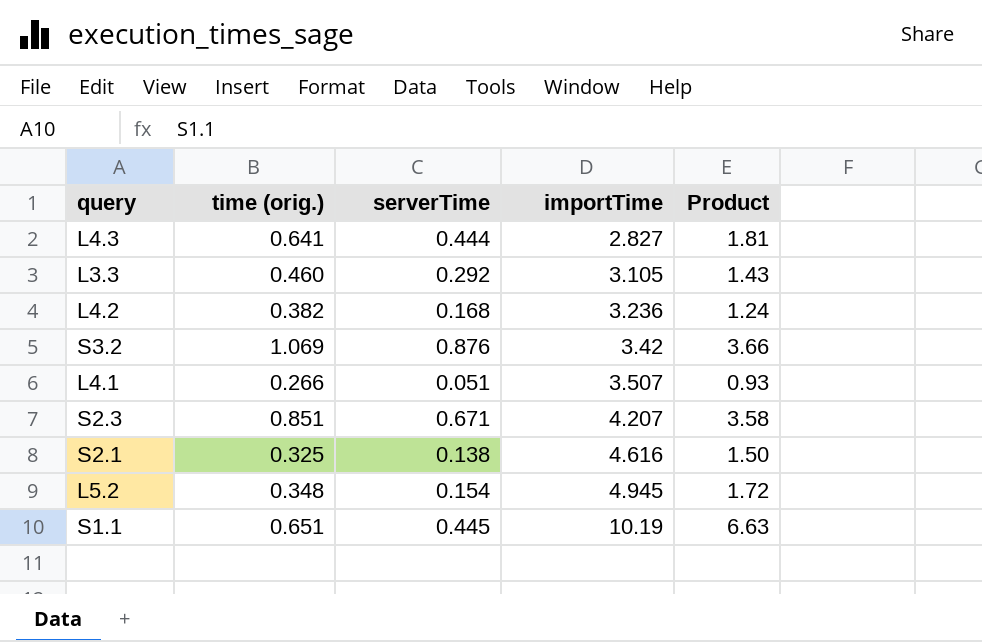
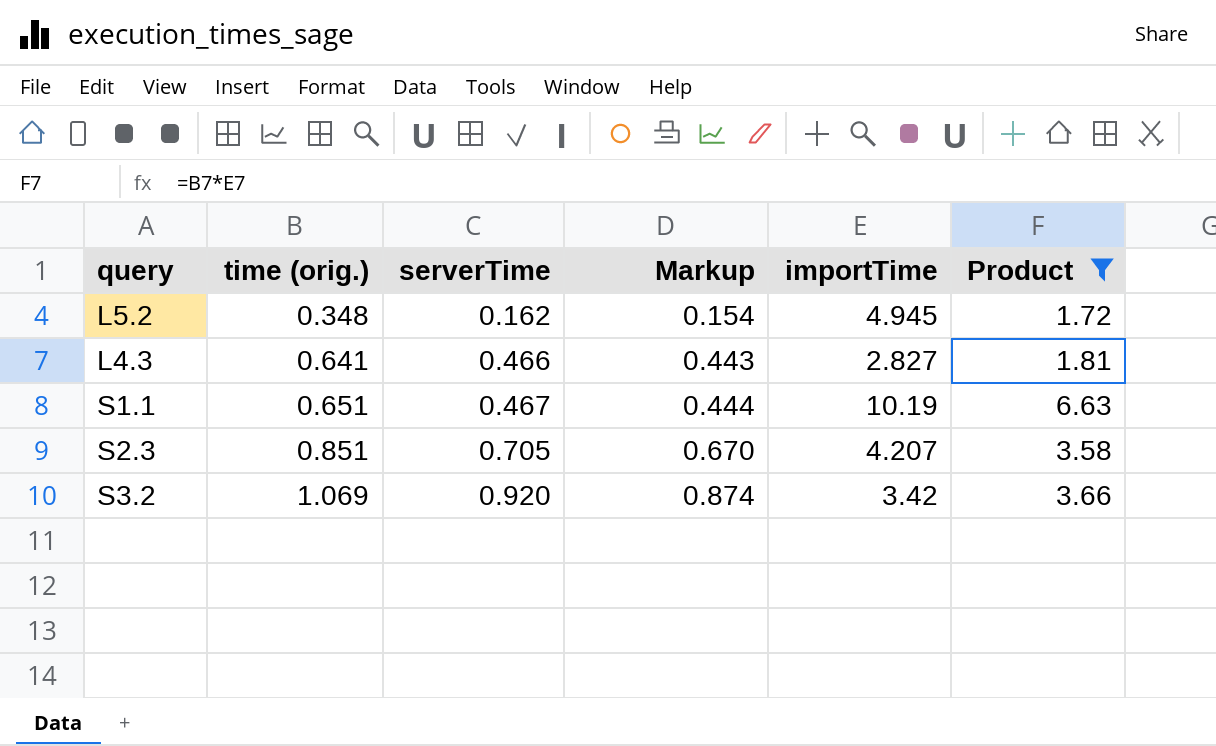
filter: none -> Product >= 1.72
row order: importTime ascending -> time (orig.) ascending
column Markup | formula: none -> [serverTime] * 0.95
L5.2 | serverTime: 0.154 -> 0.162
L4.3 | serverTime: 0.444 -> 0.466
S1.1 | serverTime: 0.445 -> 0.467
S2.3 | serverTime: 0.671 -> 0.705
S3.2 | serverTime: 0.876 -> 0.920

